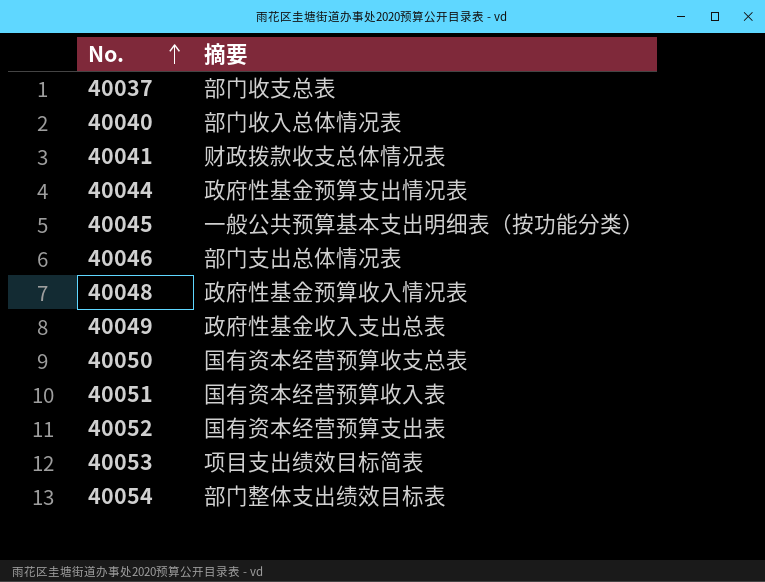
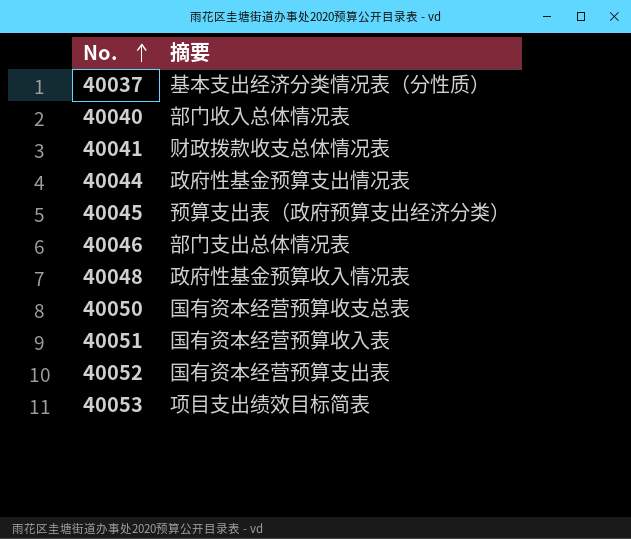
row 40049: 政府性基金收入支出总表 -> none
row 40054: 部门整体支出绩效目标表 -> none
40037 | 摘要: 部门收支总表 -> 基本支出经济分类情况表（分性质）
40045 | 摘要: 一般公共预算基本支出明细表（按功能分类） -> 预算支出表（政府预算支出经济分类）

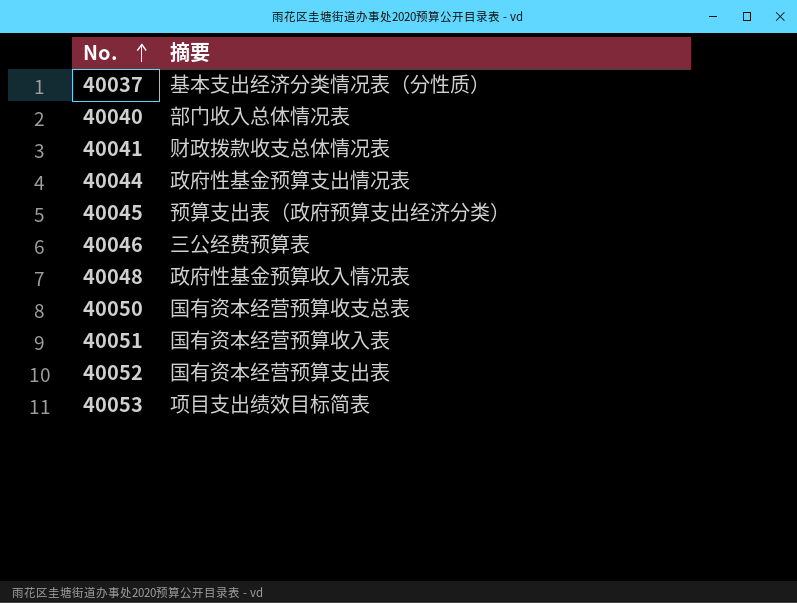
40046 | 摘要: 部门支出总体情况表 -> 三公经费预算表

